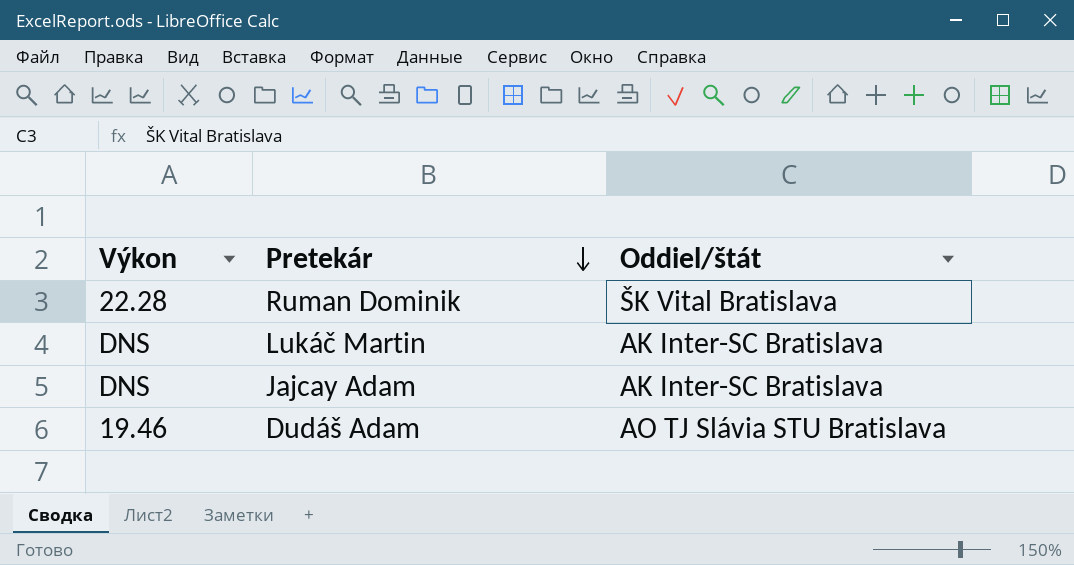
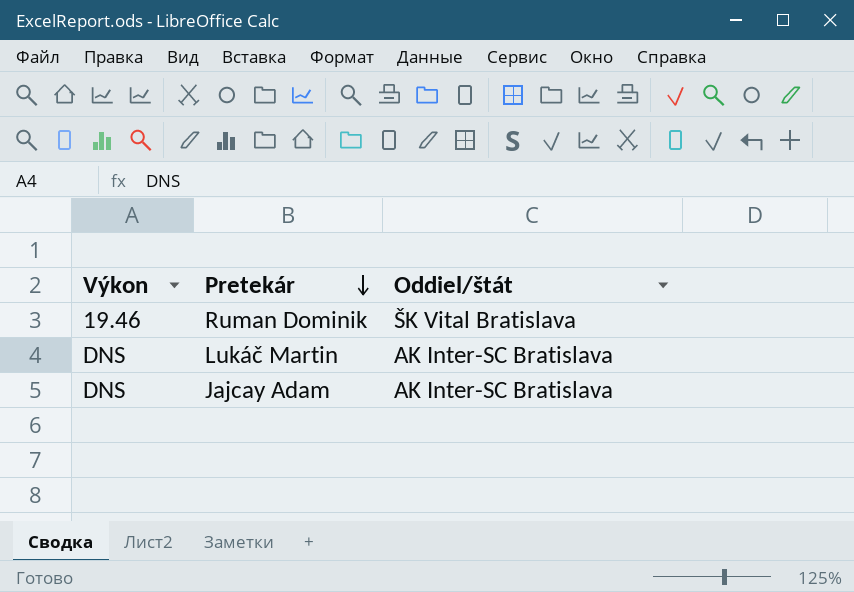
row Dudáš Adam: 19.46 | AO TJ Slávia STU Bratislava -> none
Ruman Dominik | Výkon: 22.28 -> 19.46

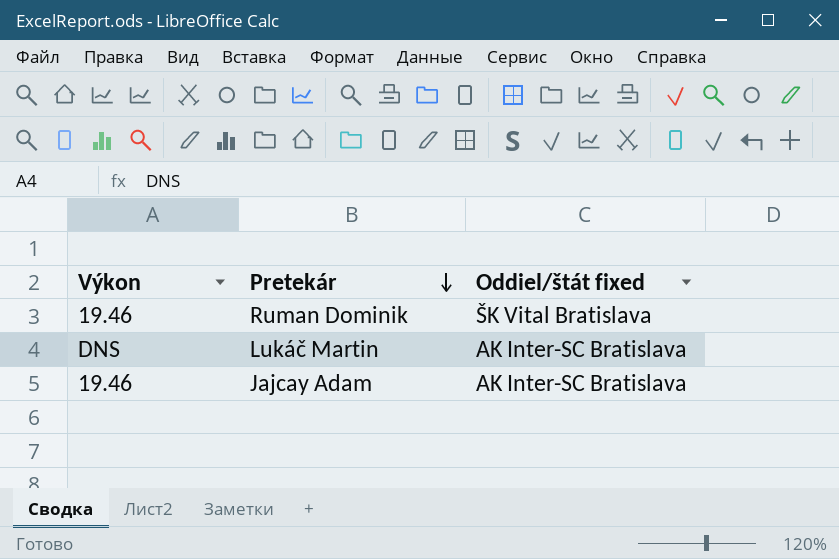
column name: Oddiel/štát -> Oddiel/štát fixed
Jajcay Adam | Výkon: DNS -> 19.46

